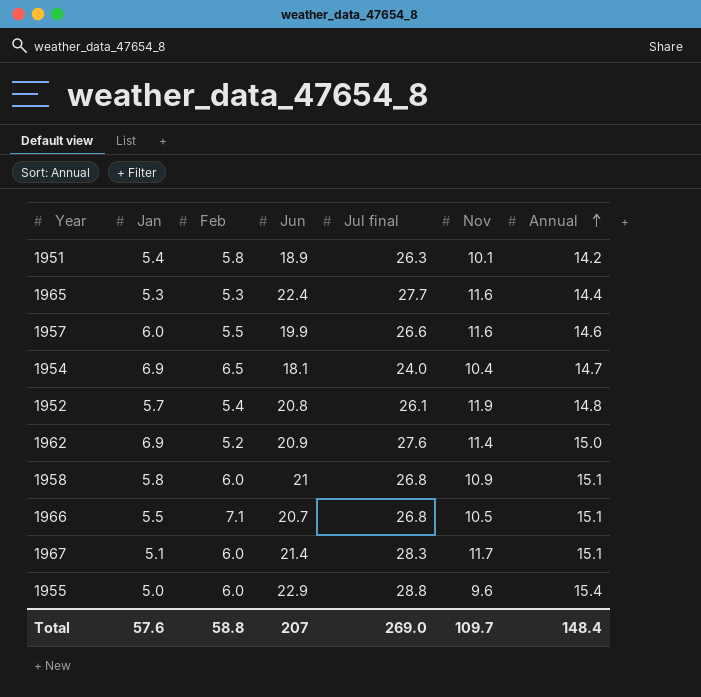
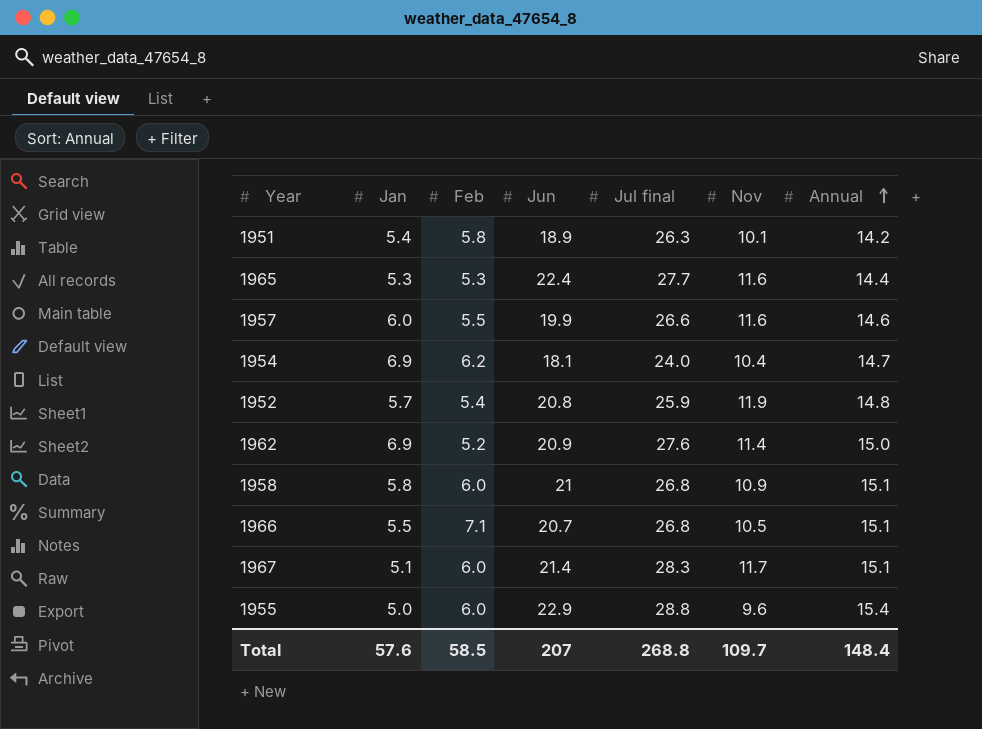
1954 | Feb: 6.5 -> 6.2
1952 | Jul final: 26.1 -> 25.9
Total | Feb: 58.8 -> 58.5
Total | Jul final: 269.0 -> 268.8

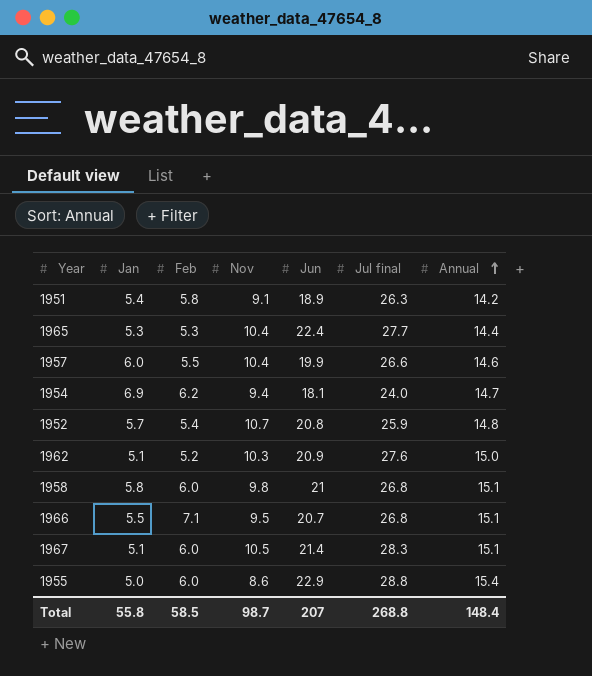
column Nov | position: 6 -> 4
1951 | Nov: 10.1 -> 9.1
1965 | Nov: 11.6 -> 10.4
1957 | Nov: 11.6 -> 10.4
1954 | Nov: 10.4 -> 9.4
1952 | Nov: 11.9 -> 10.7
1962 | Jan: 6.9 -> 5.1
1962 | Nov: 11.4 -> 10.3
1958 | Nov: 10.9 -> 9.8
1966 | Nov: 10.5 -> 9.5
1967 | Nov: 11.7 -> 10.5
1955 | Nov: 9.6 -> 8.6
Total | Jan: 57.6 -> 55.8
Total | Nov: 109.7 -> 98.7

